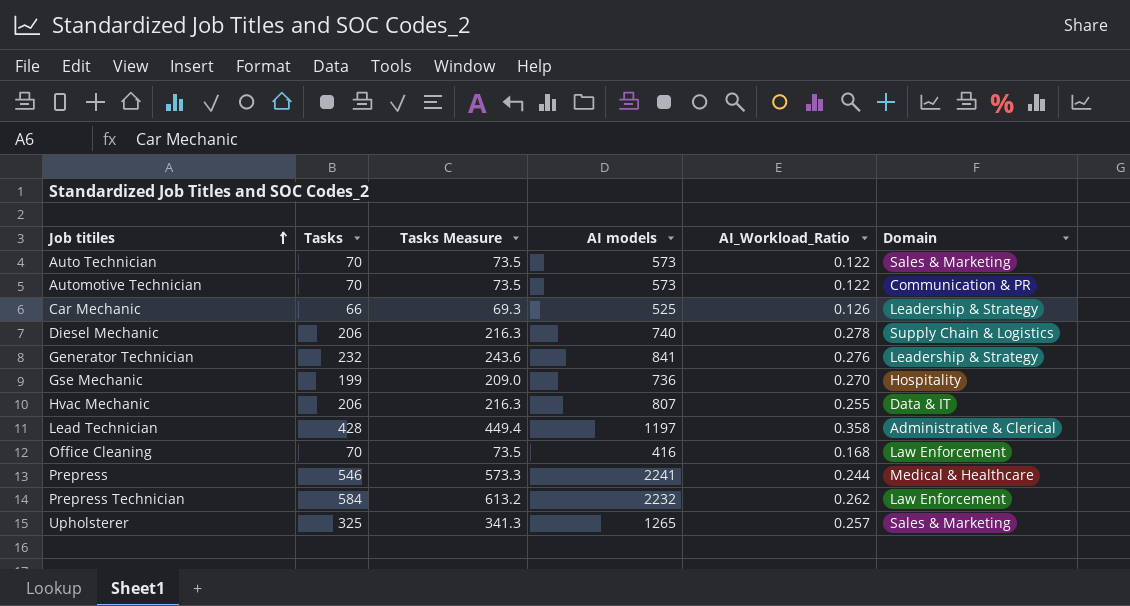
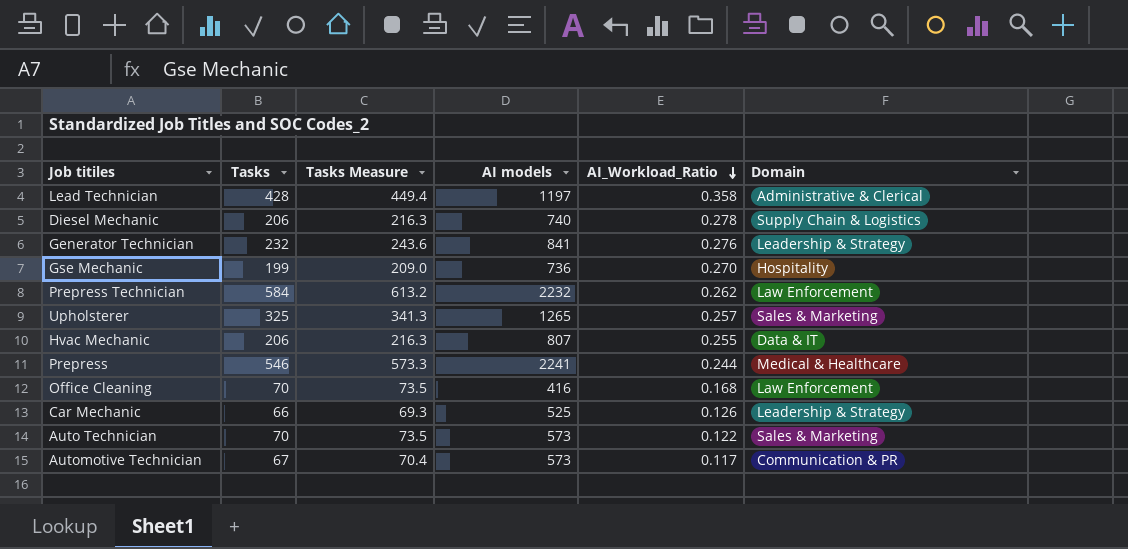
row order: Job titiles ascending -> AI_Workload_Ratio descending
Automotive Technician | Tasks: 70 -> 67
Automotive Technician | Tasks Measure: 73.5 -> 70.4
Automotive Technician | AI_Workload_Ratio: 0.122 -> 0.117

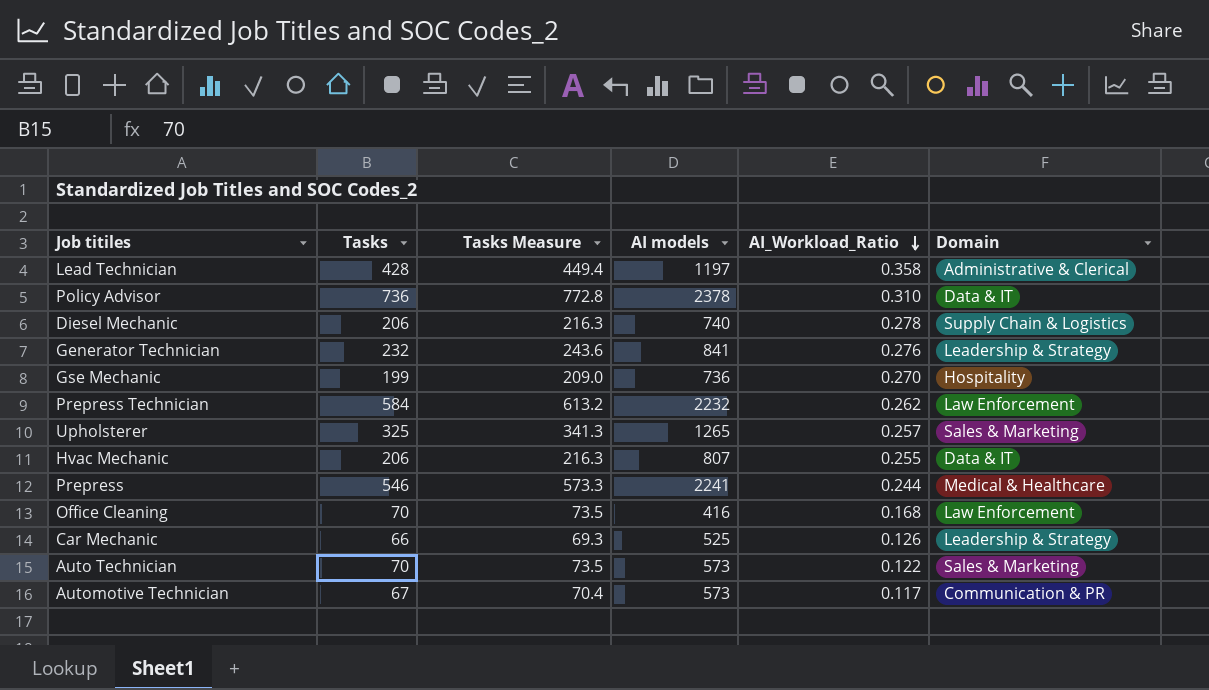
row Policy Advisor: none -> 736 | 772.8 | 2378 | 0.310 | Data & IT

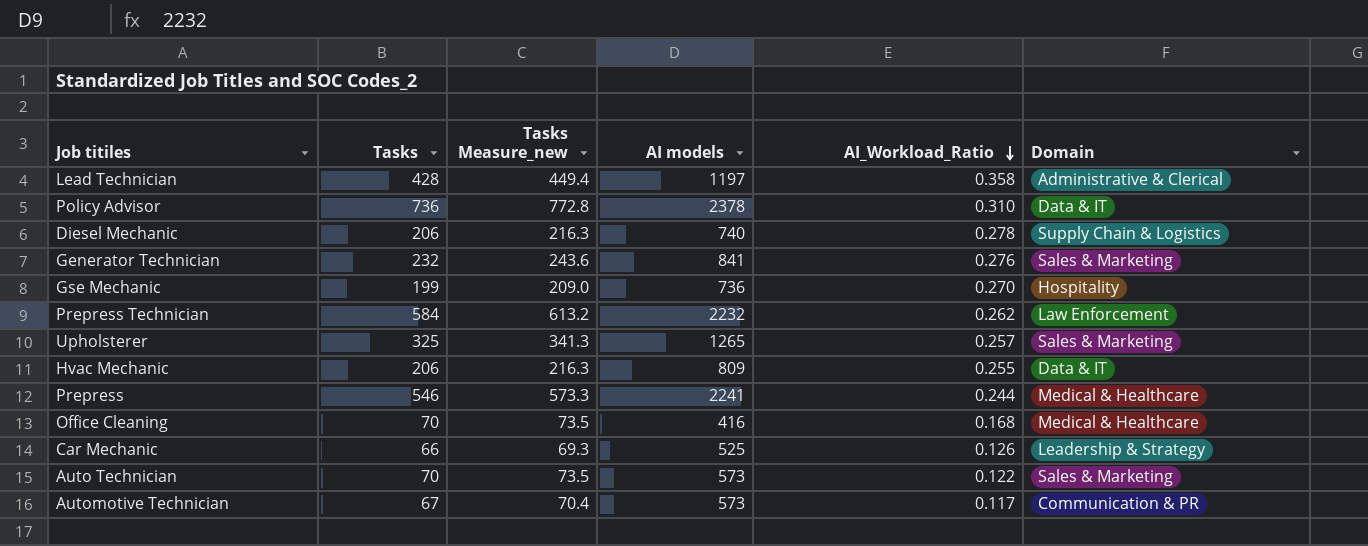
column name: Tasks Measure -> Tasks Measure_new
Generator Technician | Domain: Leadership & Strategy -> Sales & Marketing
Hvac Mechanic | AI models: 807 -> 809
Office Cleaning | Domain: Law Enforcement -> Medical & Healthcare

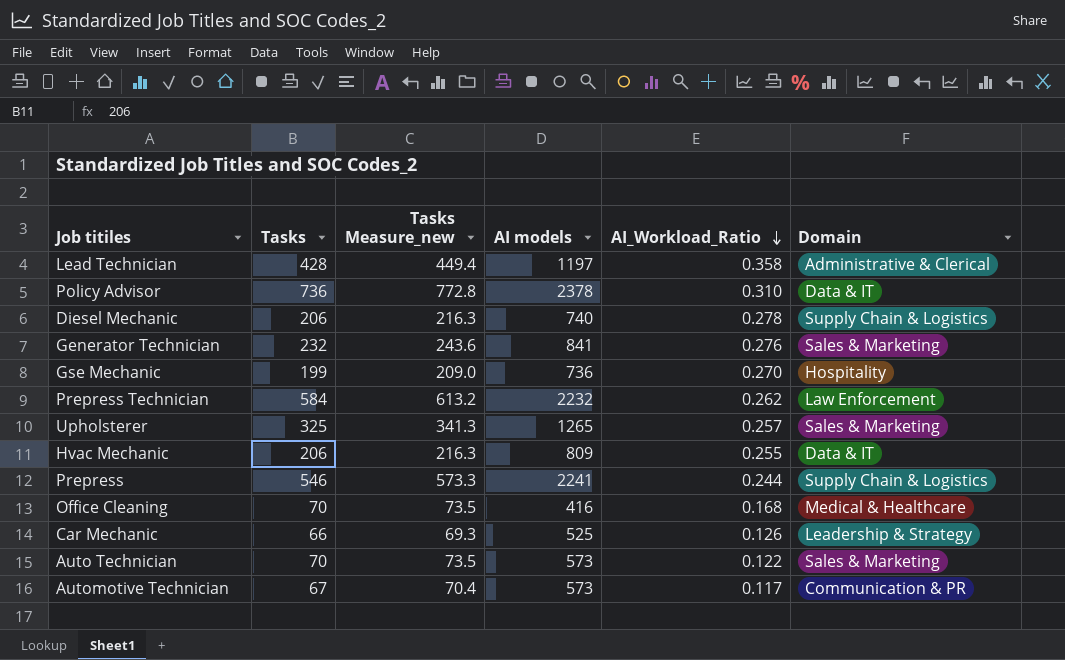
Prepress | Domain: Medical & Healthcare -> Supply Chain & Logistics

